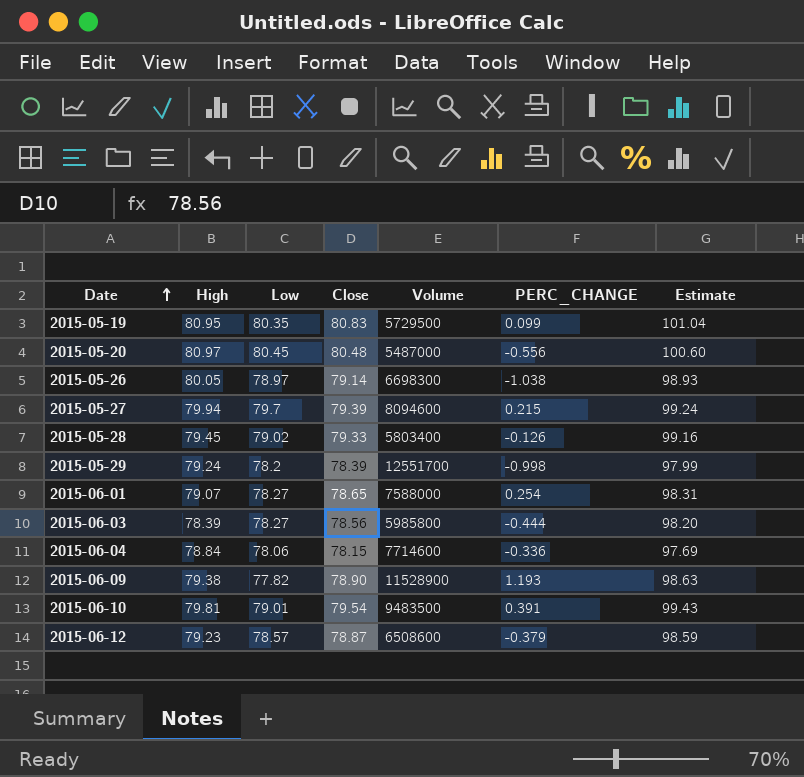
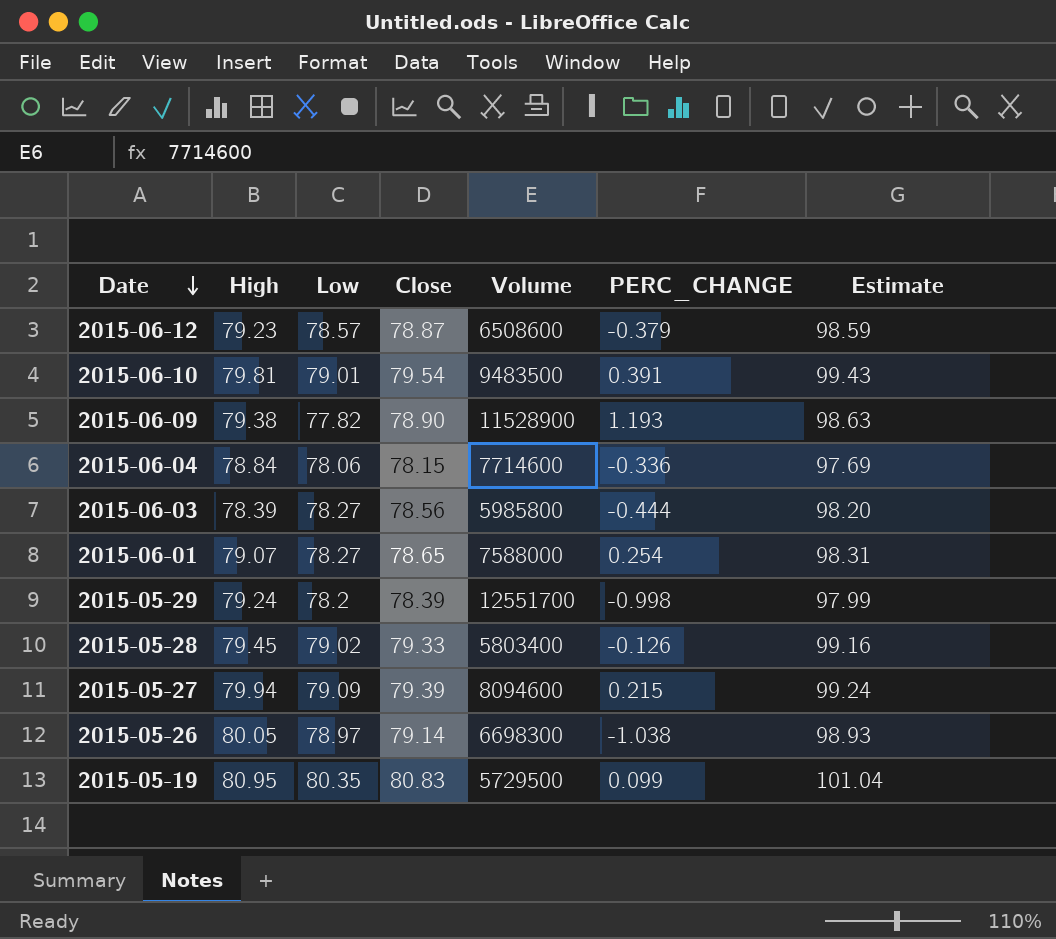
row order: Date ascending -> Date descending
row 2015-05-20: 80.97 | 80.45 | 80.48 | 5487000 | -0.556 | 100.60 -> none
2015-05-27 | Low: 79.7 -> 79.09

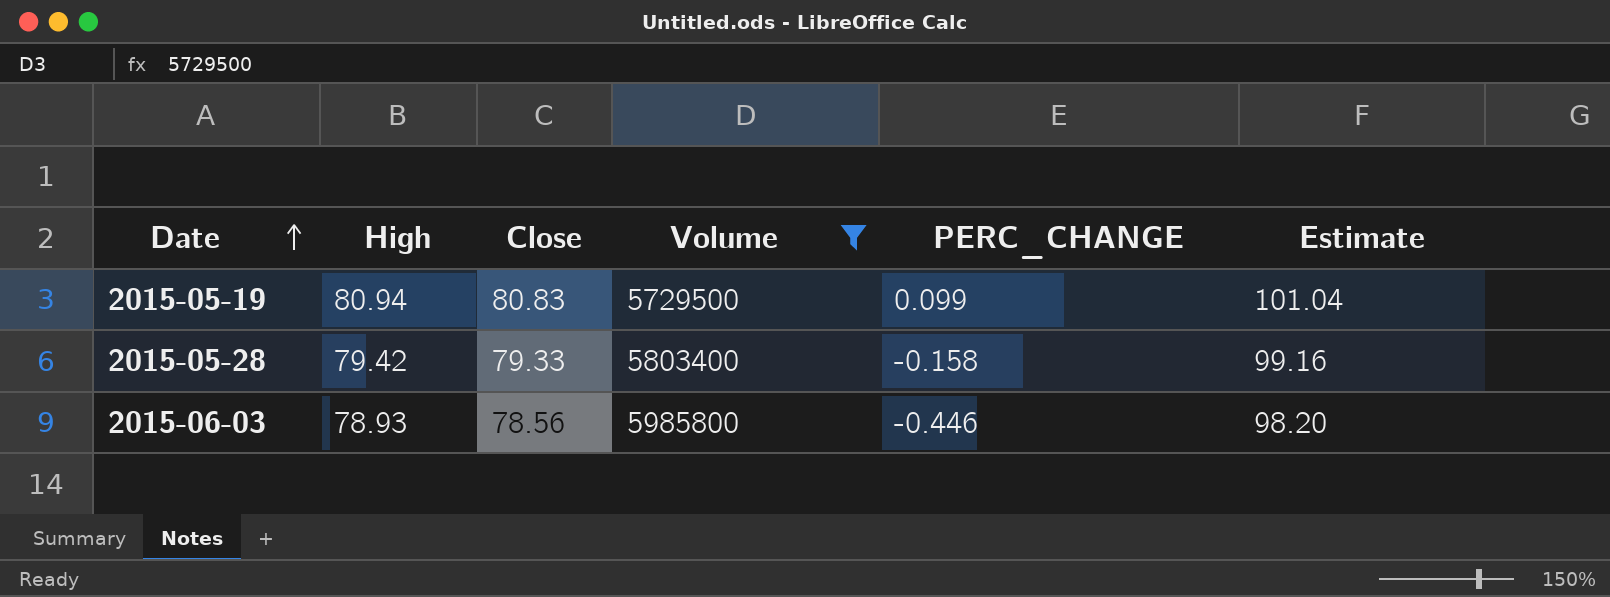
filter: none -> Volume <= 5985800
row order: Date descending -> Date ascending
column Low | position: 3 -> none
2015-05-19 | High: 80.95 -> 80.94
2015-05-28 | High: 79.45 -> 79.42
2015-05-28 | PERC_CHANGE: -0.126 -> -0.158
2015-06-03 | High: 78.39 -> 78.93
2015-06-03 | PERC_CHANGE: -0.444 -> -0.446

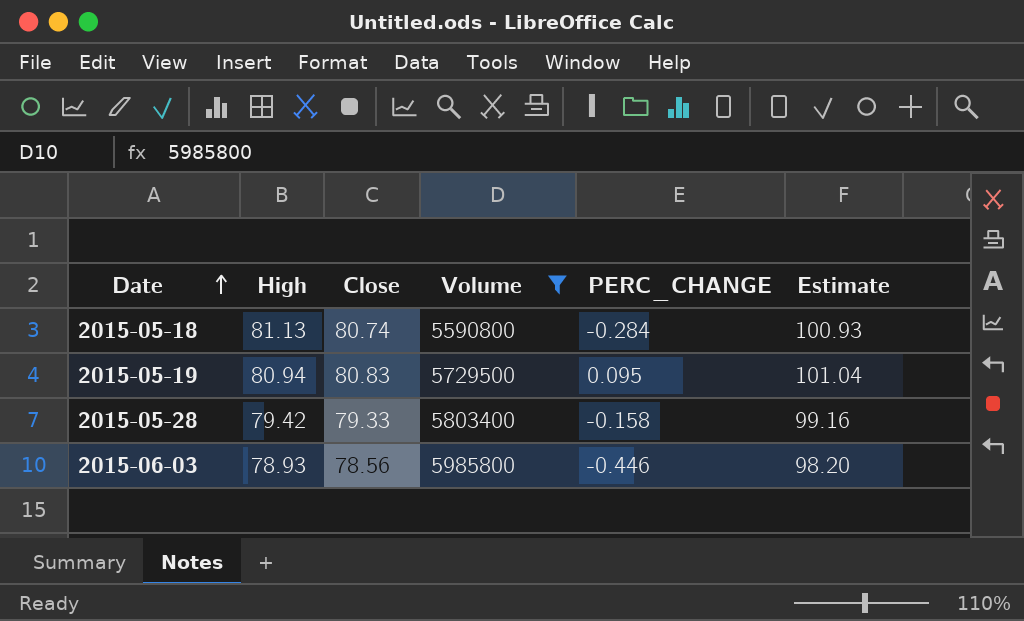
row 2015-05-18: none -> 81.13 | 80.74 | 5590800 | -0.284 | 100.93
2015-05-19 | PERC_CHANGE: 0.099 -> 0.095

